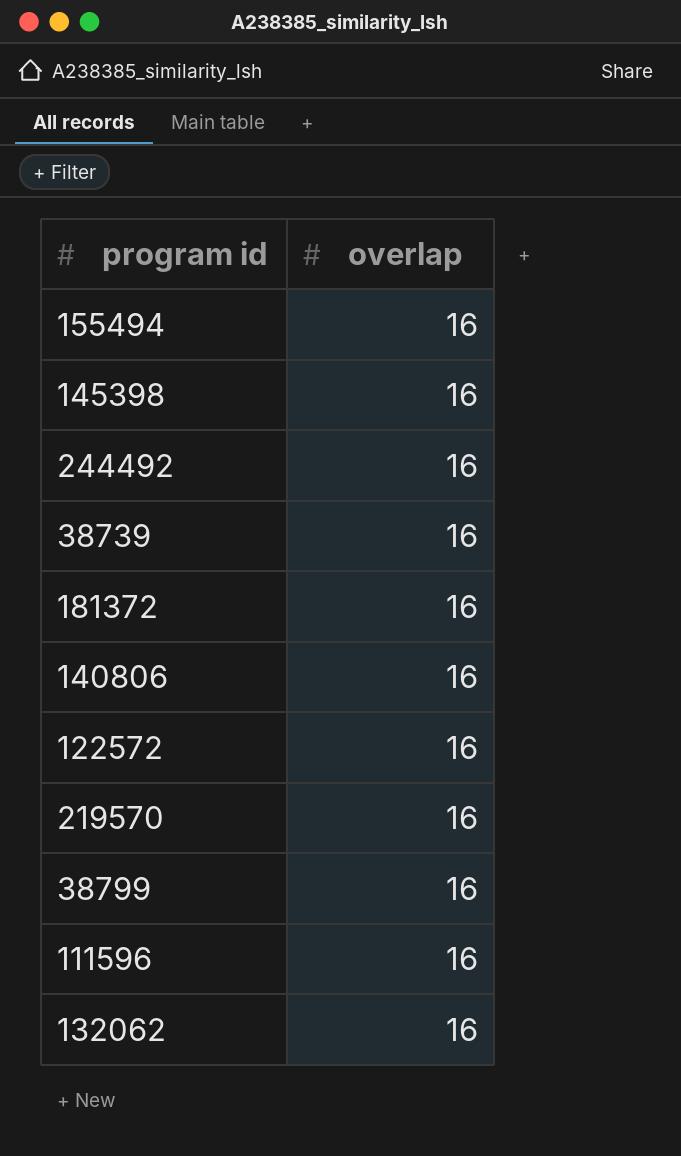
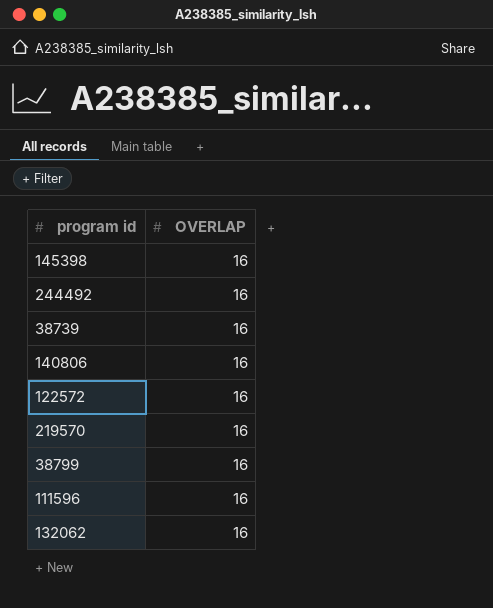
column name: overlap -> OVERLAP
row 155494: 16 -> none
row 181372: 16 -> none

